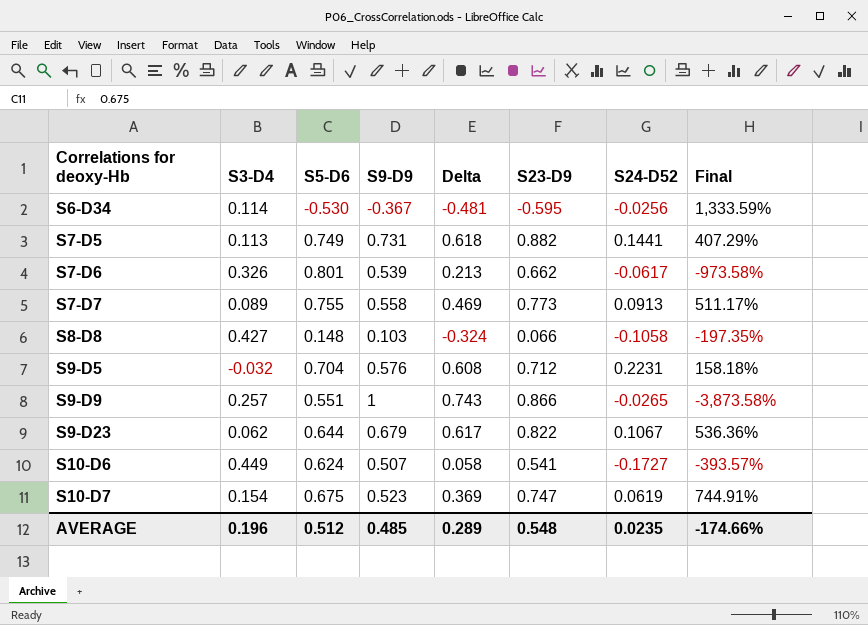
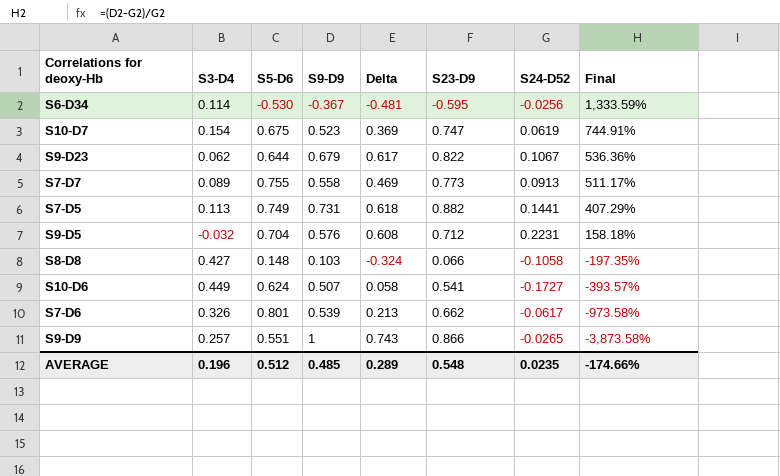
row order: Correlations for deoxy-Hb ascending -> Final descending

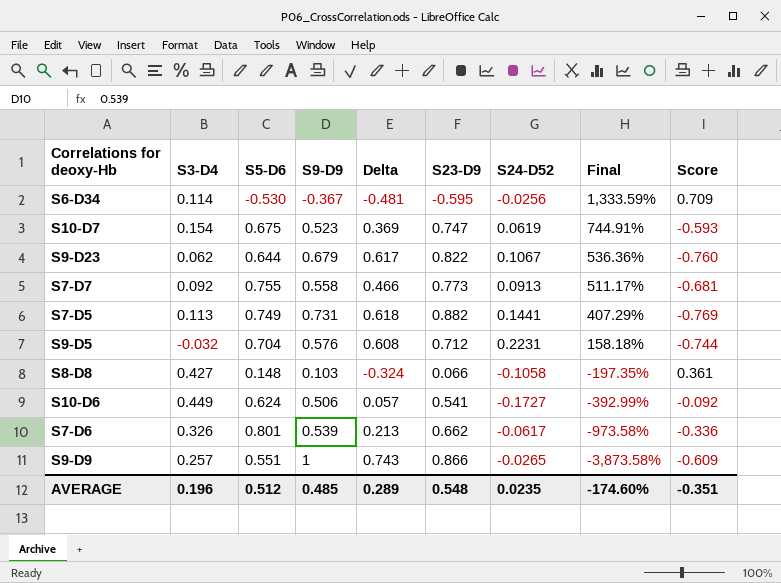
column Score | formula: none -> [S3-D4] - [S23-D9]
S7-D7 | S3-D4: 0.089 -> 0.092
S7-D7 | Delta: 0.469 -> 0.466
S10-D6 | S9-D9: 0.507 -> 0.506
S10-D6 | Delta: 0.058 -> 0.057
S10-D6 | Final: -393.57% -> -392.99%
AVERAGE | Final: -174.66% -> -174.60%

